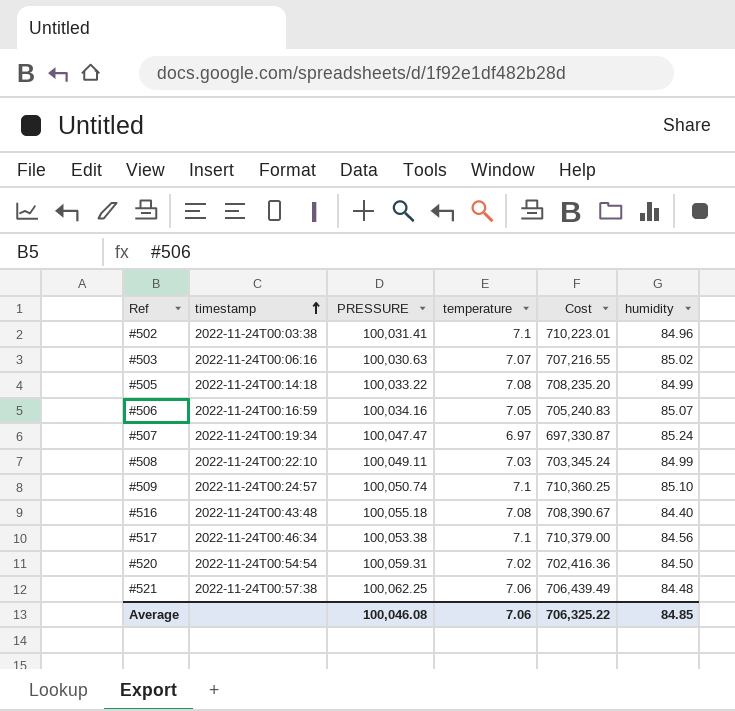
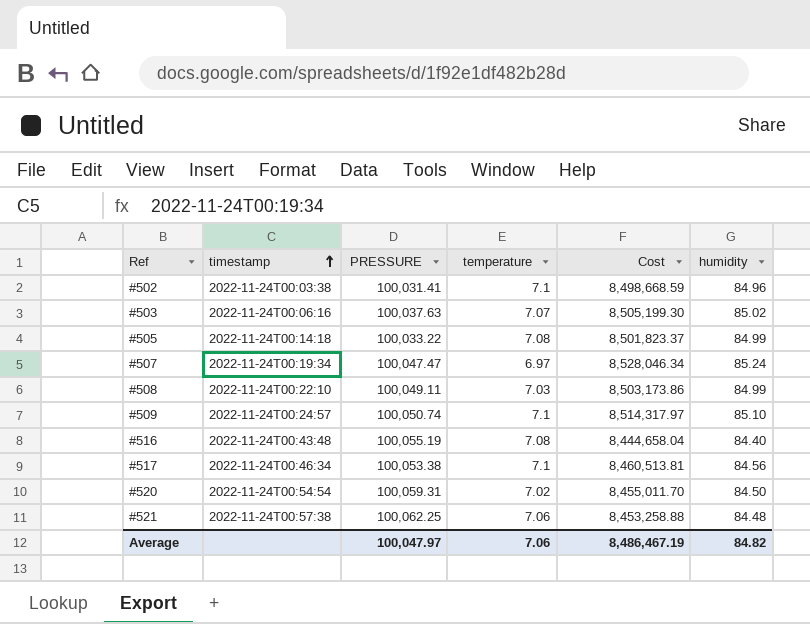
column Cost | formula: [PRESSURE] * [temperature] -> [PRESSURE] * [humidity]
row #506: 2022-11-24T00:16:59 | 100,034.16 | 7.05 | 705,240.83 | 85.07 -> none
#503 | PRESSURE: 100,030.63 -> 100,037.63
#516 | PRESSURE: 100,055.18 -> 100,055.19
Average | PRESSURE: 100,046.08 -> 100,047.97
Average | Cost: 706,325.22 -> 8,486,467.19
Average | humidity: 84.85 -> 84.82

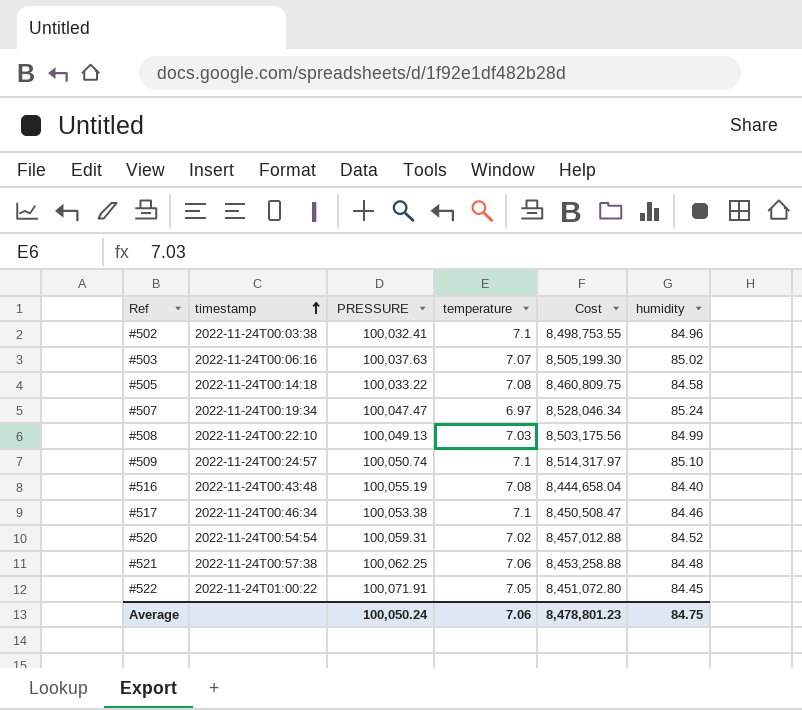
#502 | PRESSURE: 100,031.41 -> 100,032.41
#502 | Cost: 8,498,668.59 -> 8,498,753.55
#505 | Cost: 8,501,823.37 -> 8,460,809.75
#505 | humidity: 84.99 -> 84.58
#508 | PRESSURE: 100,049.11 -> 100,049.13
#508 | Cost: 8,503,173.86 -> 8,503,175.56
#517 | Cost: 8,460,513.81 -> 8,450,508.47
#517 | humidity: 84.56 -> 84.46
#520 | Cost: 8,455,011.70 -> 8,457,012.88
#520 | humidity: 84.50 -> 84.52
row #522: none -> 2022-11-24T01:00:22 | 100,071.91 | 7.05 | 8,451,072.80 | 84.45
Average | PRESSURE: 100,047.97 -> 100,050.24
Average | Cost: 8,486,467.19 -> 8,478,801.23
Average | humidity: 84.82 -> 84.75

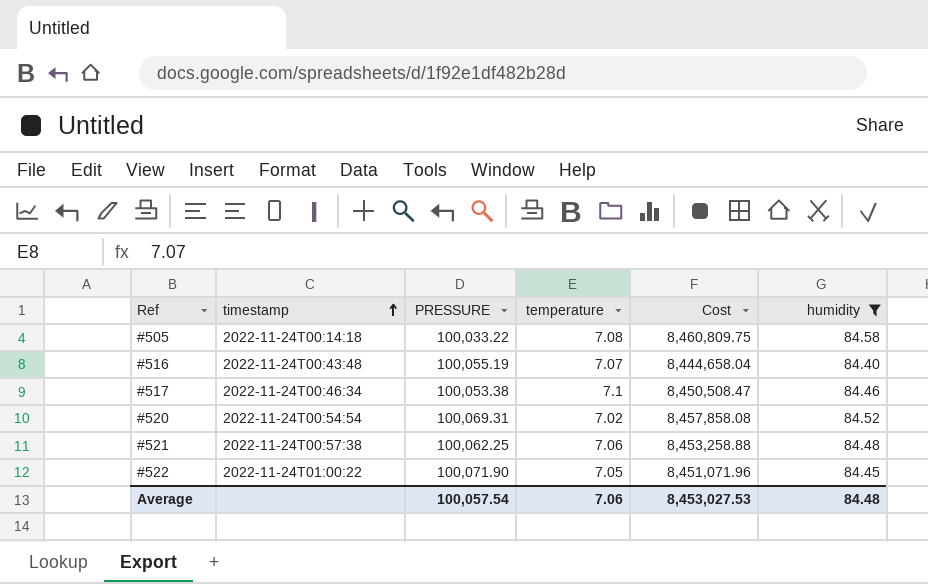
filter: none -> humidity <= 84.58
#516 | temperature: 7.08 -> 7.07
#520 | PRESSURE: 100,059.31 -> 100,069.31
#520 | Cost: 8,457,012.88 -> 8,457,858.08
#522 | PRESSURE: 100,071.91 -> 100,071.90
#522 | Cost: 8,451,072.80 -> 8,451,071.96
Average | PRESSURE: 100,050.24 -> 100,057.54
Average | Cost: 8,478,801.23 -> 8,453,027.53
Average | humidity: 84.75 -> 84.48

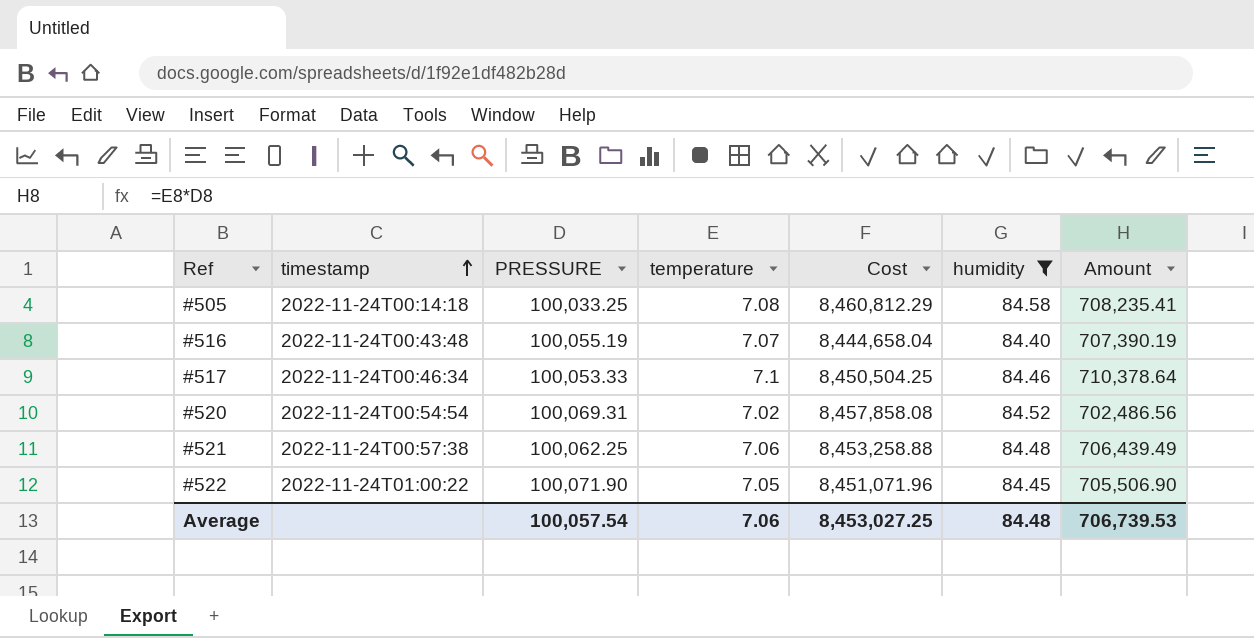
column Amount | formula: none -> [PRESSURE] * [temperature]
#505 | PRESSURE: 100,033.22 -> 100,033.25
#505 | Cost: 8,460,809.75 -> 8,460,812.29
#517 | PRESSURE: 100,053.38 -> 100,053.33
#517 | Cost: 8,450,508.47 -> 8,450,504.25
Average | Cost: 8,453,027.53 -> 8,453,027.25

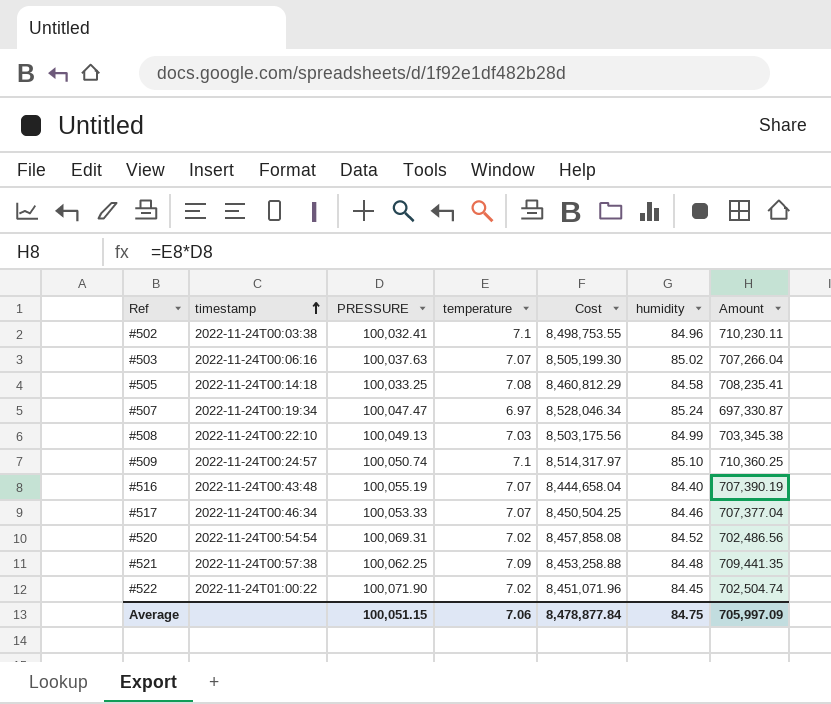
filter: humidity <= 84.58 -> none
#517 | temperature: 7.1 -> 7.07
#517 | Amount: 710,378.64 -> 707,377.04
#521 | temperature: 7.06 -> 7.09
#521 | Amount: 706,439.49 -> 709,441.35
#522 | temperature: 7.05 -> 7.02
#522 | Amount: 705,506.90 -> 702,504.74
Average | PRESSURE: 100,057.54 -> 100,051.15
Average | Cost: 8,453,027.25 -> 8,478,877.84
Average | humidity: 84.48 -> 84.75
Average | Amount: 706,739.53 -> 705,997.09

